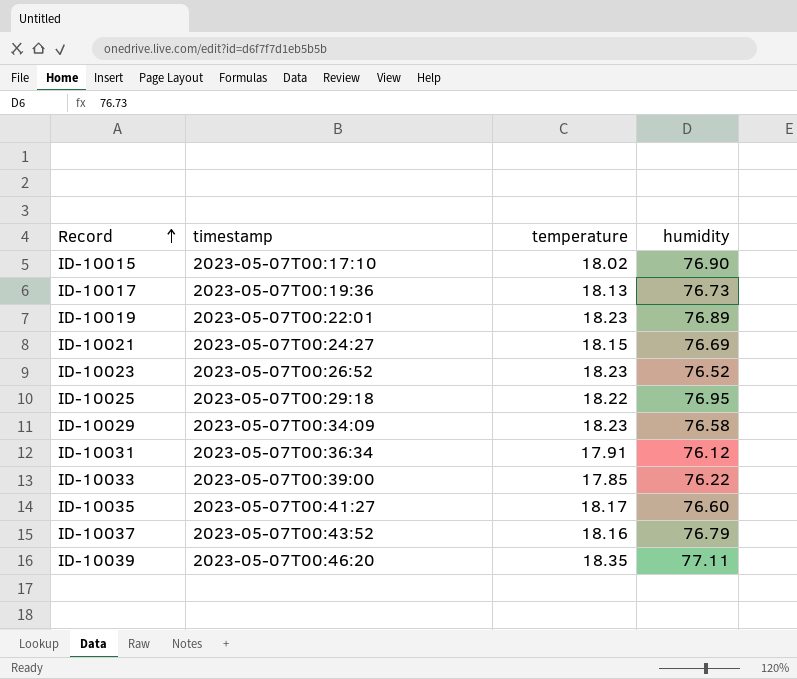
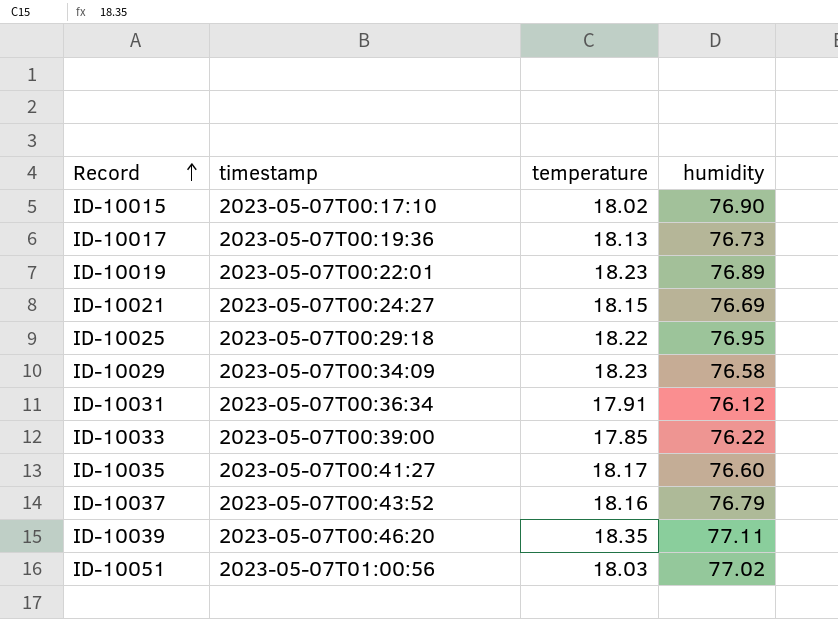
row ID-10023: 2023-05-07T00:26:52 | 18.23 | 76.52 -> none
row ID-10051: none -> 2023-05-07T01:00:56 | 18.03 | 77.02

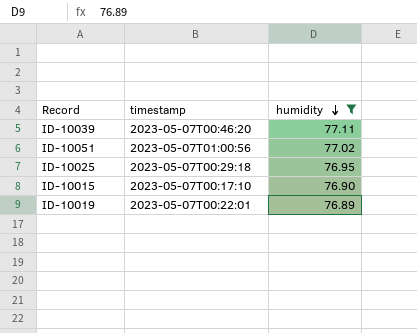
filter: none -> humidity >= 76.89
row order: Record ascending -> humidity descending
column temperature | position: 3 -> none

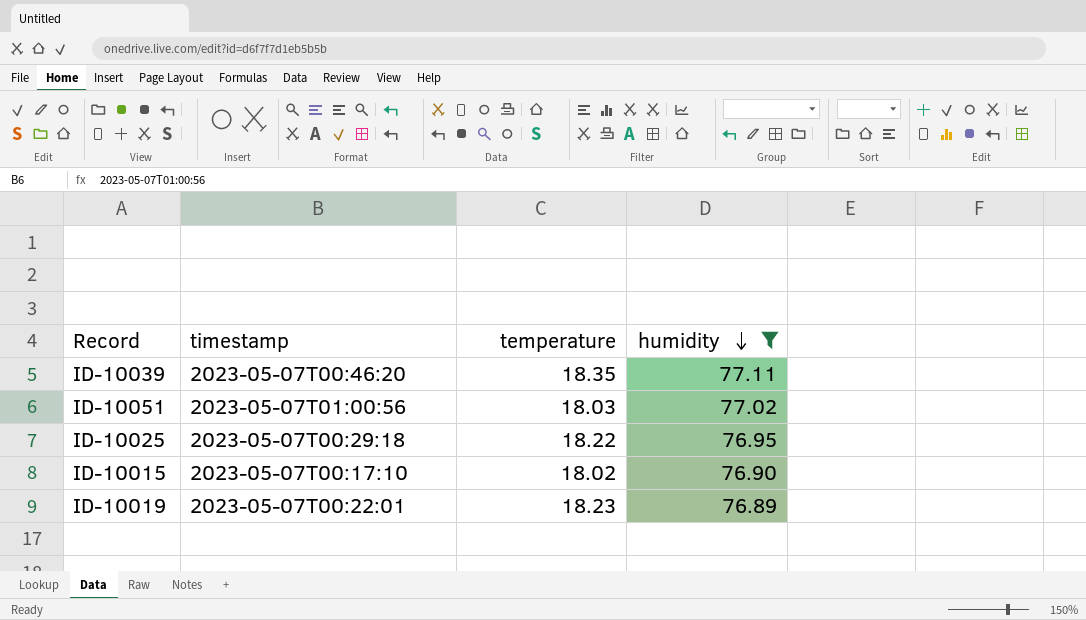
column temperature | position: none -> 3

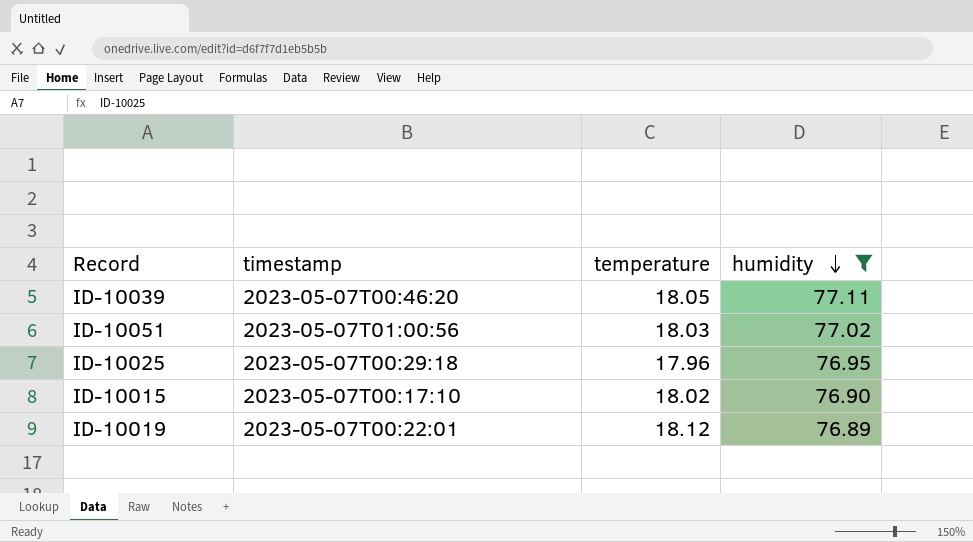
ID-10039 | temperature: 18.35 -> 18.05
ID-10025 | temperature: 18.22 -> 17.96
ID-10019 | temperature: 18.23 -> 18.12

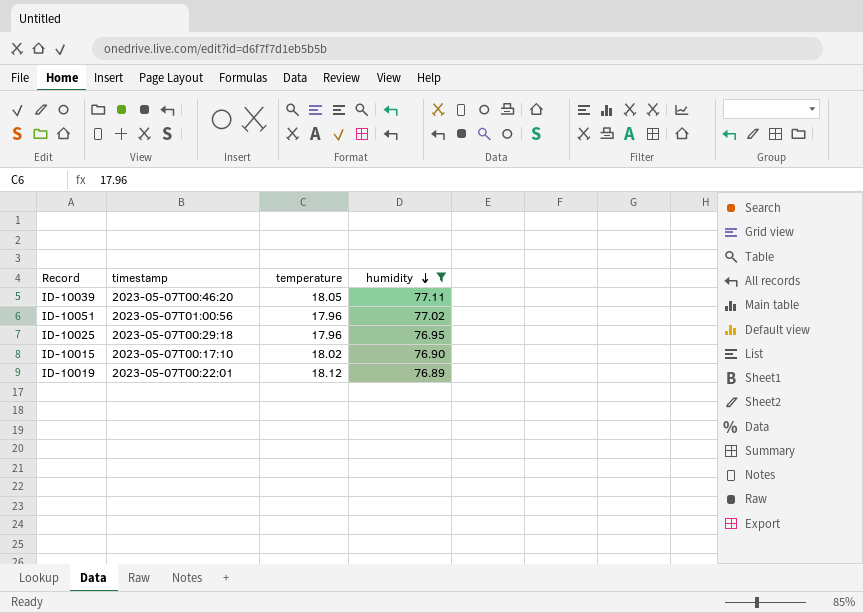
ID-10051 | temperature: 18.03 -> 17.96

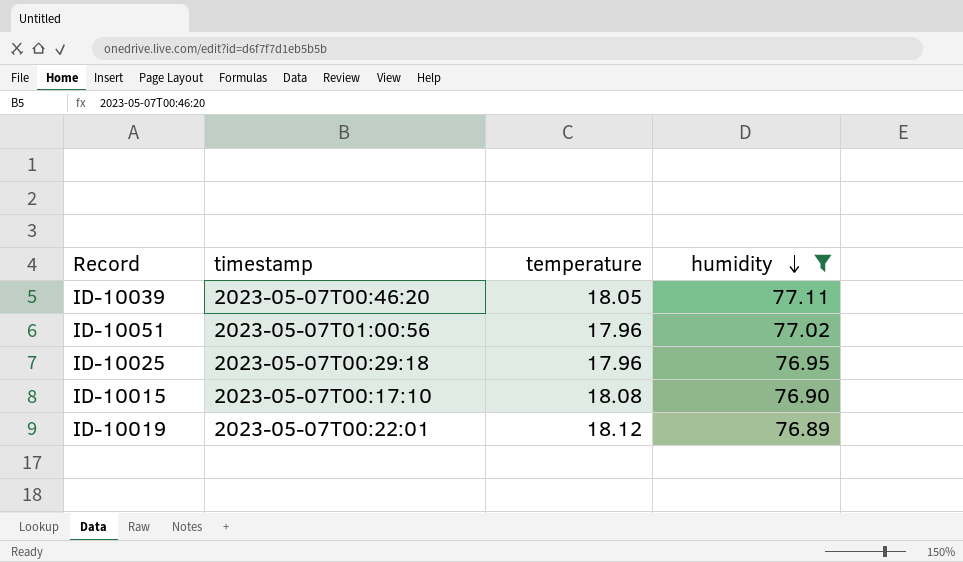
ID-10015 | temperature: 18.02 -> 18.08

